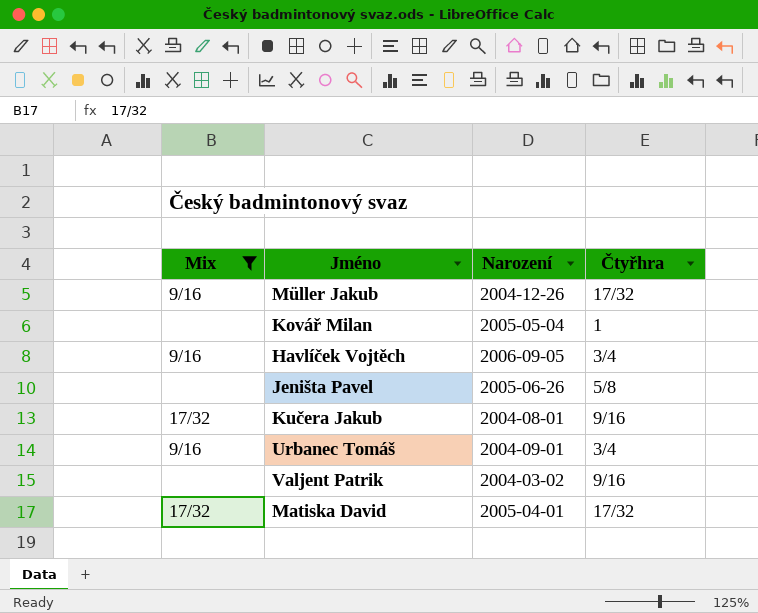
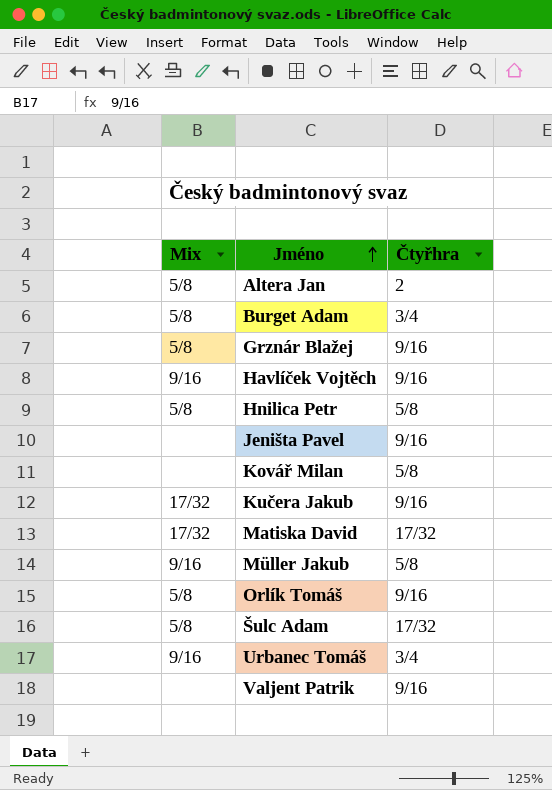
filter: Mix != 5/8 -> none
row order: none -> Jméno ascending
column Narození | position: 3 -> none
Havlíček Vojtěch | Čtyřhra: 3/4 -> 9/16
Jeništa Pavel | Čtyřhra: 5/8 -> 9/16
Kovář Milan | Čtyřhra: 1 -> 5/8
Müller Jakub | Čtyřhra: 17/32 -> 5/8

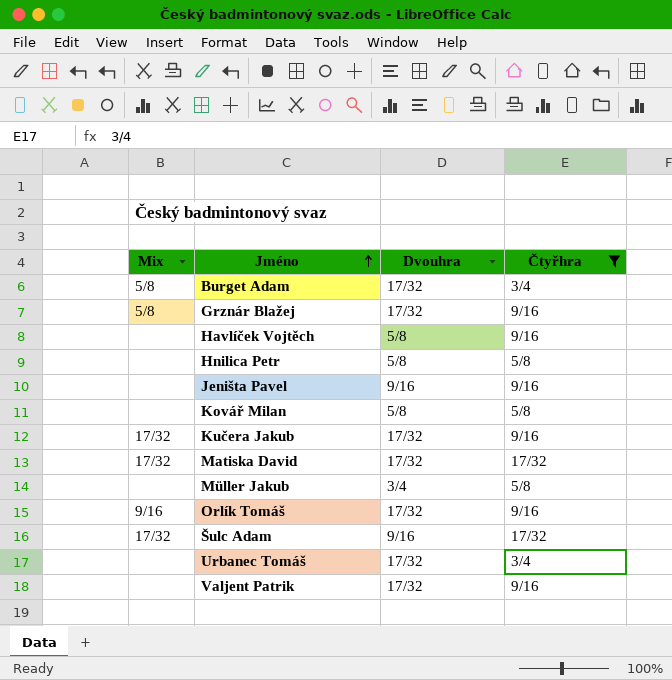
filter: none -> Čtyřhra != 2
column Dvouhra | position: none -> 3
Havlíček Vojtěch | Mix: 9/16 -> none
Hnilica Petr | Mix: 5/8 -> none
Müller Jakub | Mix: 9/16 -> none
Orlík Tomáš | Mix: 5/8 -> 9/16
Šulc Adam | Mix: 5/8 -> 17/32
Urbanec Tomáš | Mix: 9/16 -> none

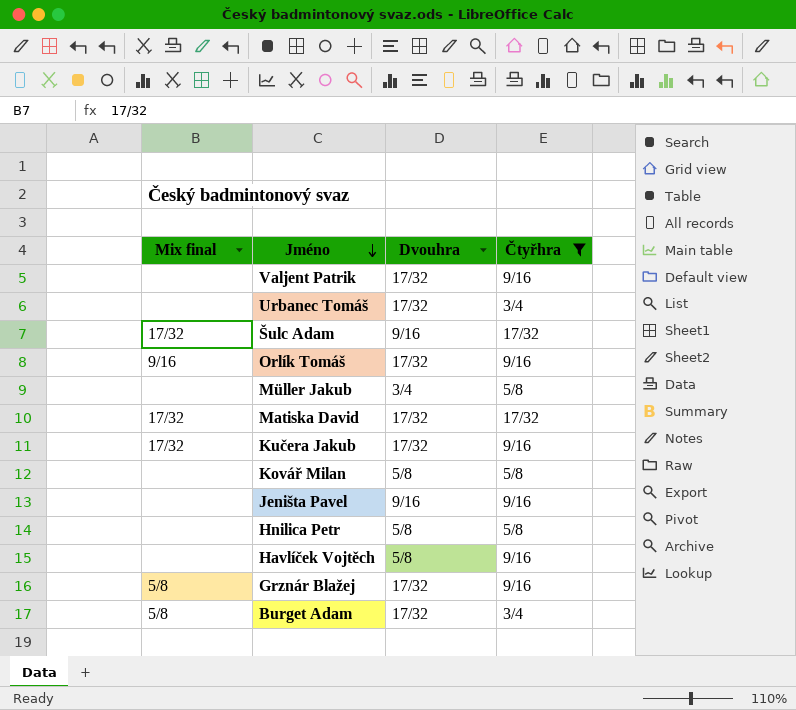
row order: Jméno ascending -> Jméno descending
column name: Mix -> Mix final

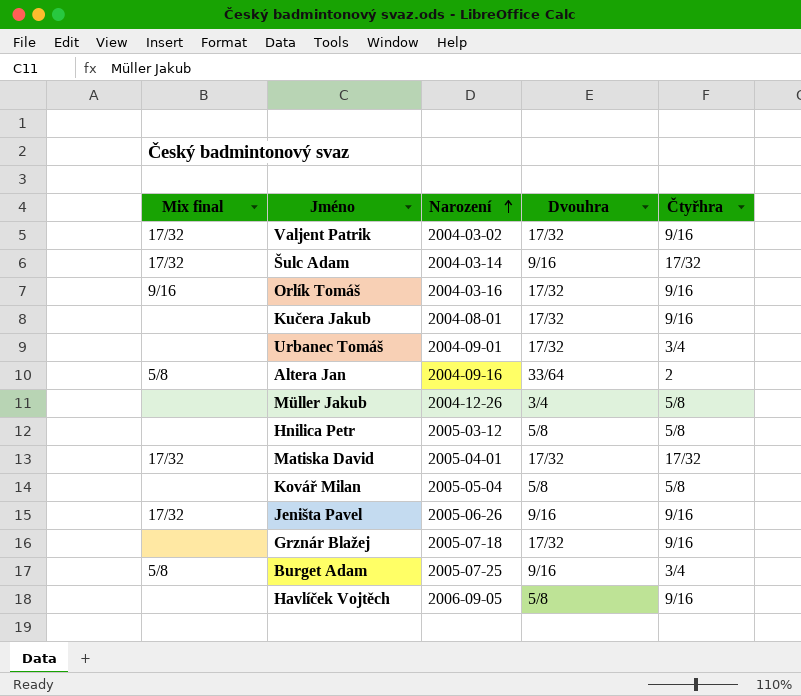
filter: Čtyřhra != 2 -> none
row order: Jméno descending -> Narození ascending
column Narození | position: none -> 3
Valjent Patrik | Mix final: none -> 17/32
Kučera Jakub | Mix final: 17/32 -> none
Jeništa Pavel | Mix final: none -> 17/32
Grznár Blažej | Mix final: 5/8 -> none
Burget Adam | Dvouhra: 17/32 -> 9/16

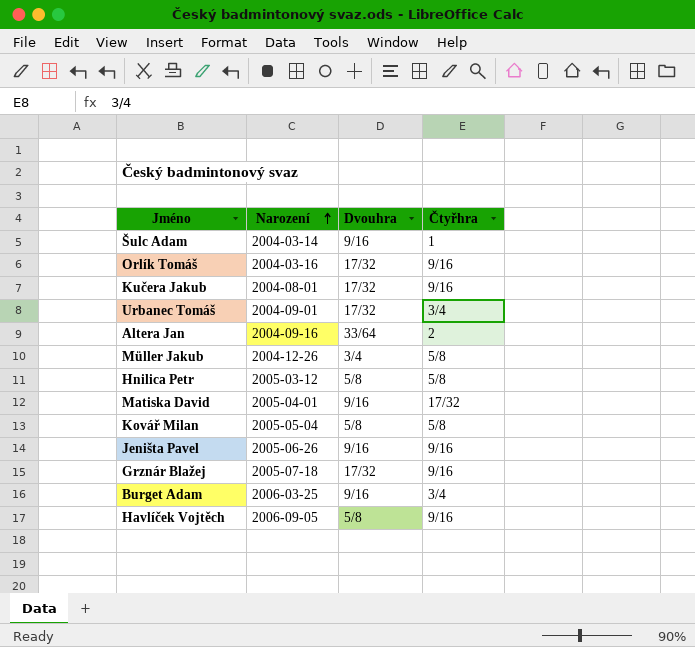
column Mix final | position: 1 -> none
row Valjent Patrik: 17/32 | 2004-03-02 | 17/32 | 9/16 -> none
Šulc Adam | Čtyřhra: 17/32 -> 1
Matiska David | Dvouhra: 17/32 -> 9/16
Burget Adam | Narození: 2005-07-25 -> 2006-03-25

